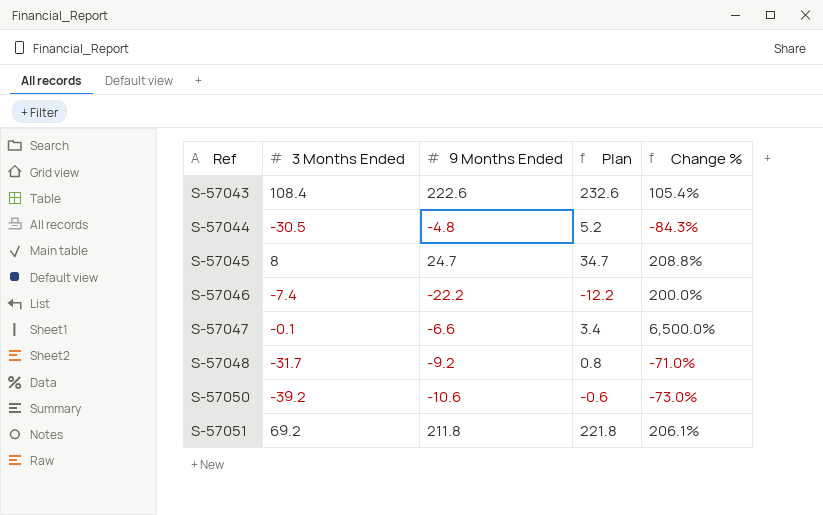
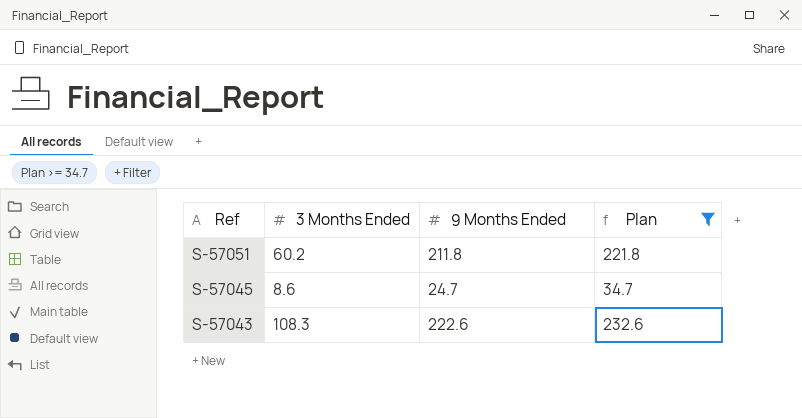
filter: none -> Plan >= 34.7
row order: Ref ascending -> Ref descending
column Change % | formula: ([9 Months Ended] - [3 Months Ended]) / [3 Months Ended] -> none
S-57051 | 3 Months Ended: 69.2 -> 60.2
S-57045 | 3 Months Ended: 8 -> 8.6
S-57043 | 3 Months Ended: 108.4 -> 108.3

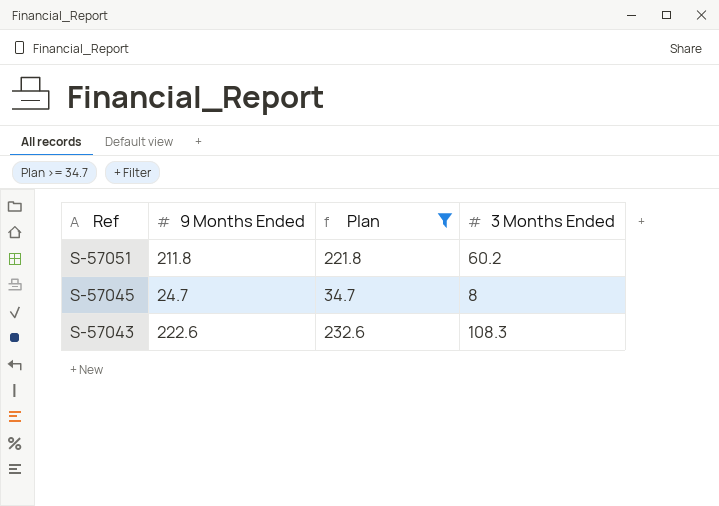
column 3 Months Ended | position: 2 -> 4
S-57045 | 3 Months Ended: 8.6 -> 8

